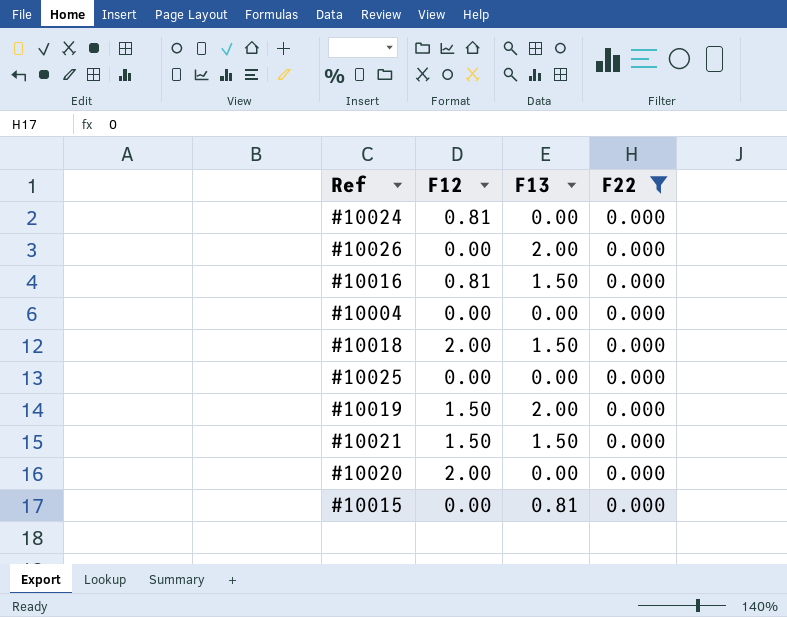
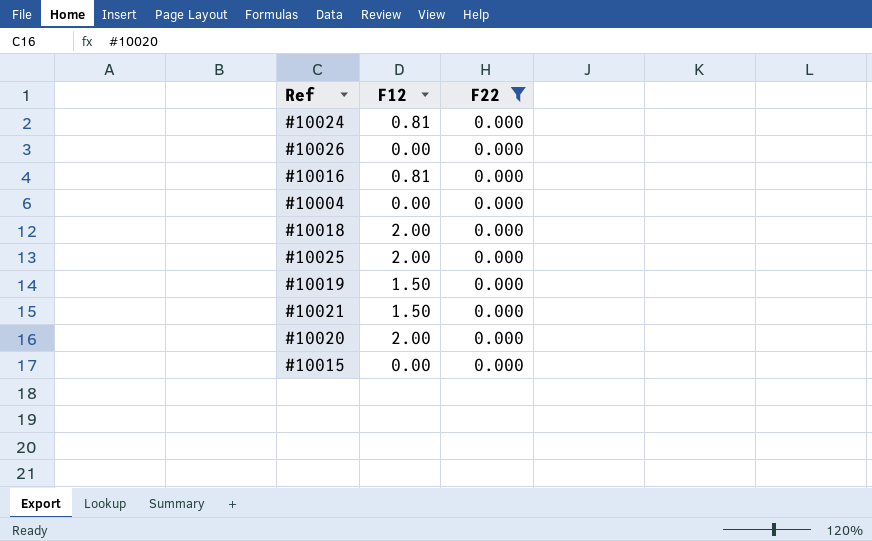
column F13 | position: 3 -> none
#10025 | F12: 0.00 -> 2.00

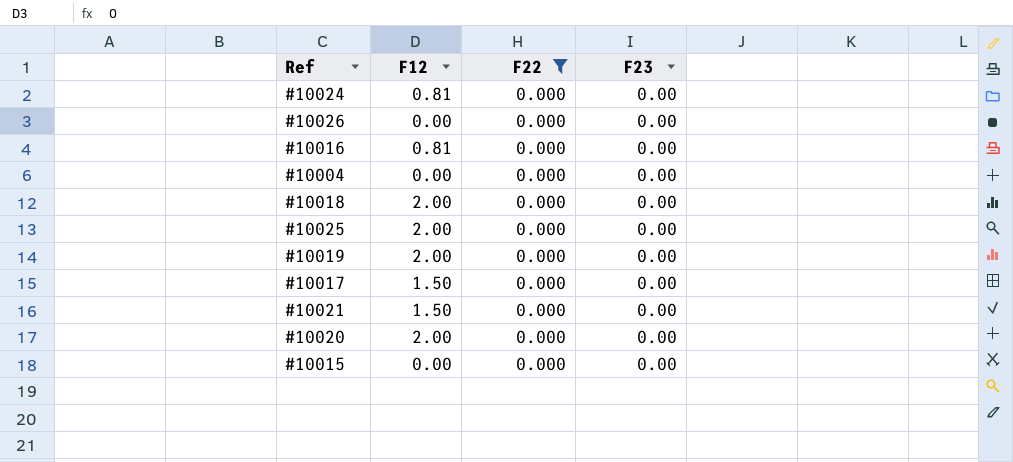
column F23 | position: none -> 4
#10019 | F12: 1.50 -> 2.00
row #10017: none -> 1.50 | 0.000 | 0.00

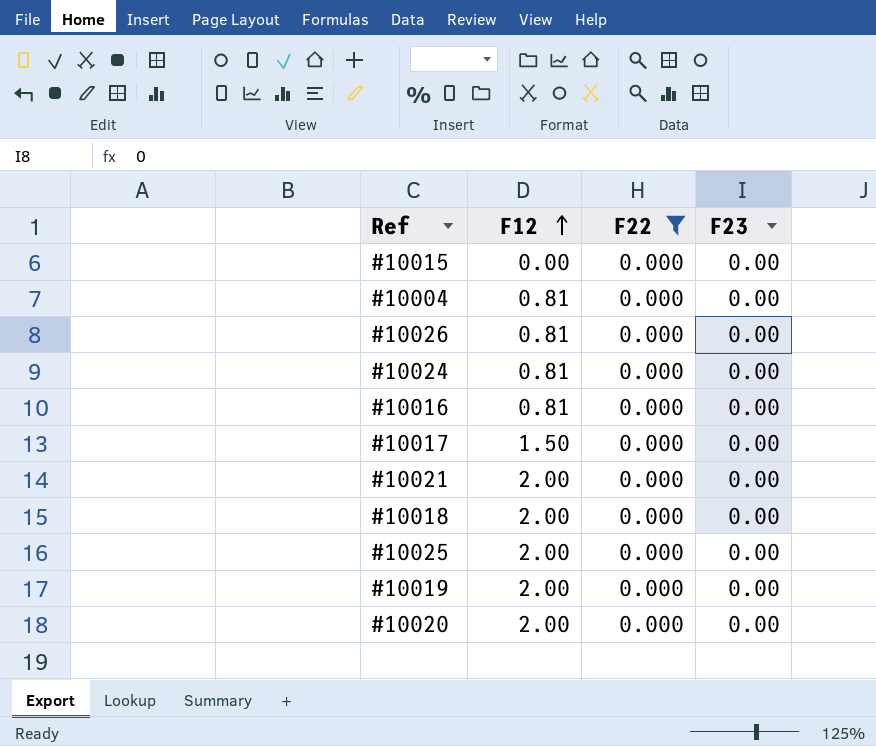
row order: none -> F12 ascending
#10004 | F12: 0.00 -> 0.81
#10026 | F12: 0.00 -> 0.81
#10021 | F12: 1.50 -> 2.00

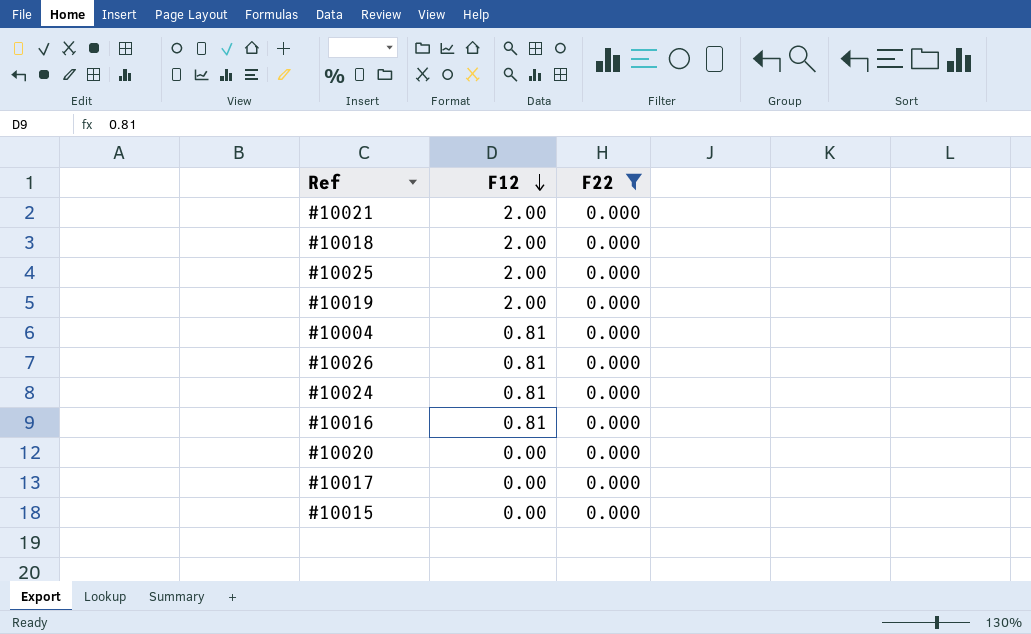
row order: F12 ascending -> F12 descending
column F23 | position: 4 -> none
#10020 | F12: 2.00 -> 0.00
#10017 | F12: 1.50 -> 0.00

